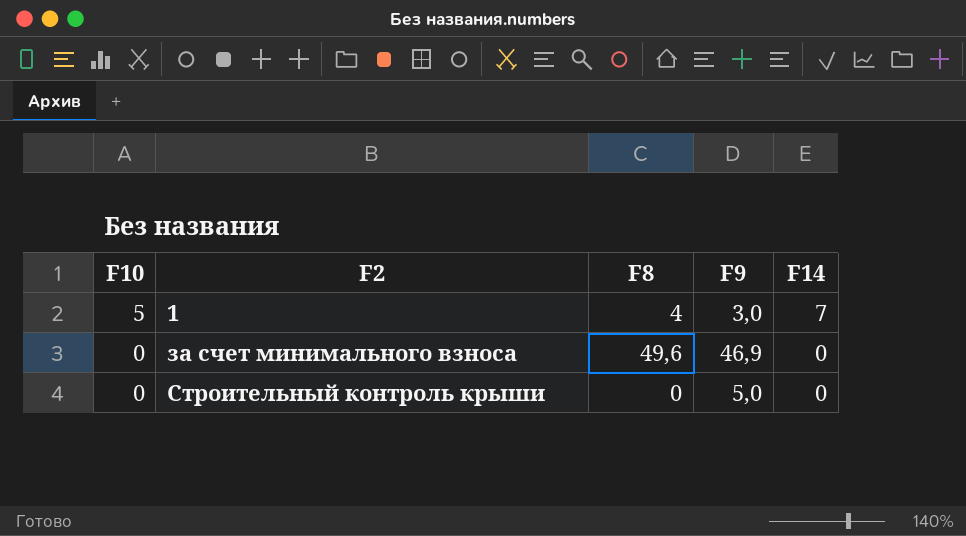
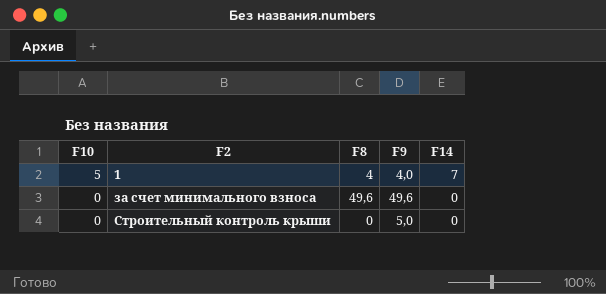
1 | F9: 3,0 -> 4,0
за счет минимального взноса | F9: 46,9 -> 49,6

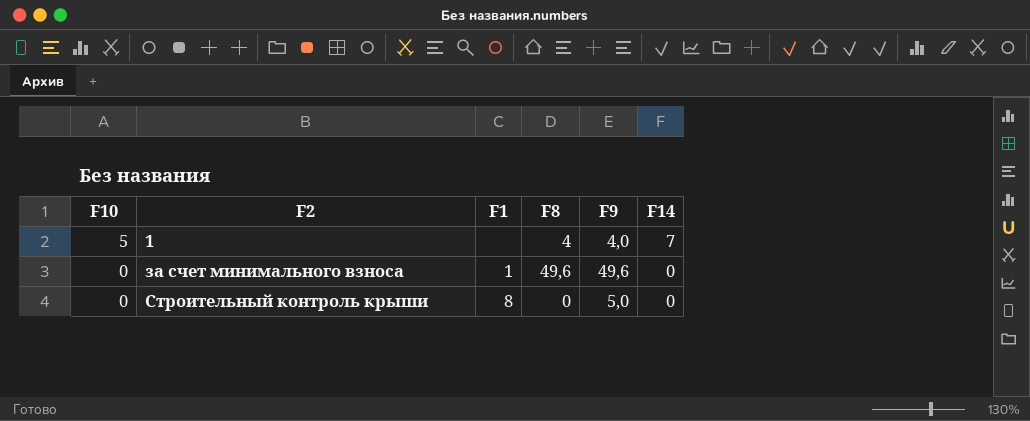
column F1 | position: none -> 3

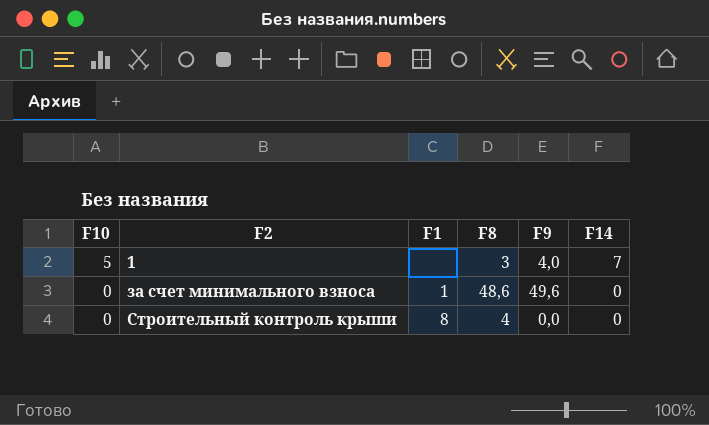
1 | F8: 4 -> 3
за счет минимального взноса | F8: 49,6 -> 48,6
Строительный контроль крыши | F8: 0 -> 4
Строительный контроль крыши | F9: 5,0 -> 0,0

